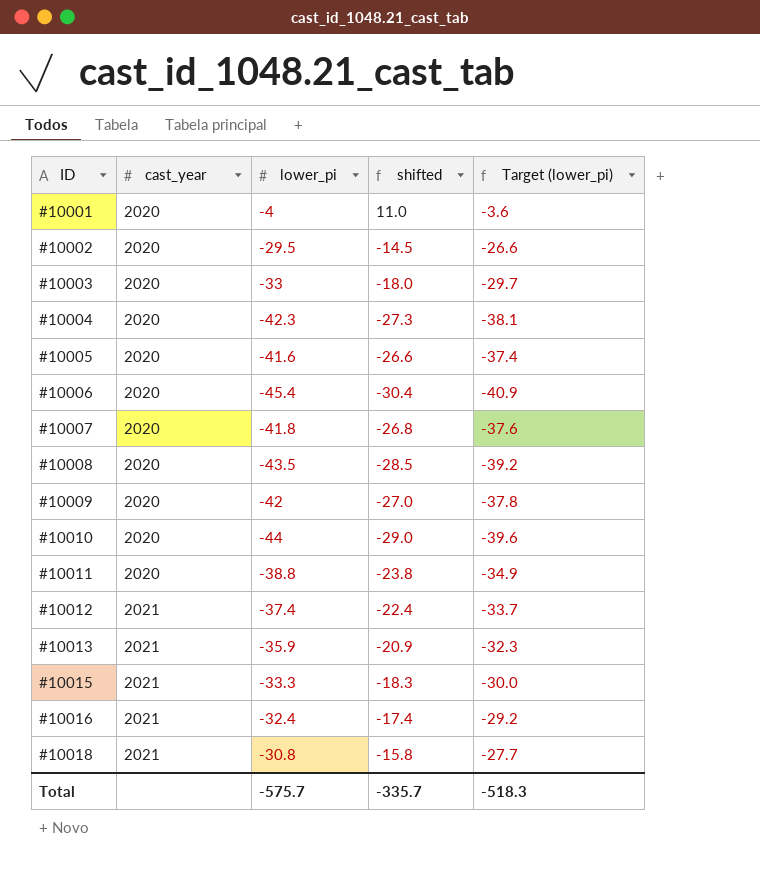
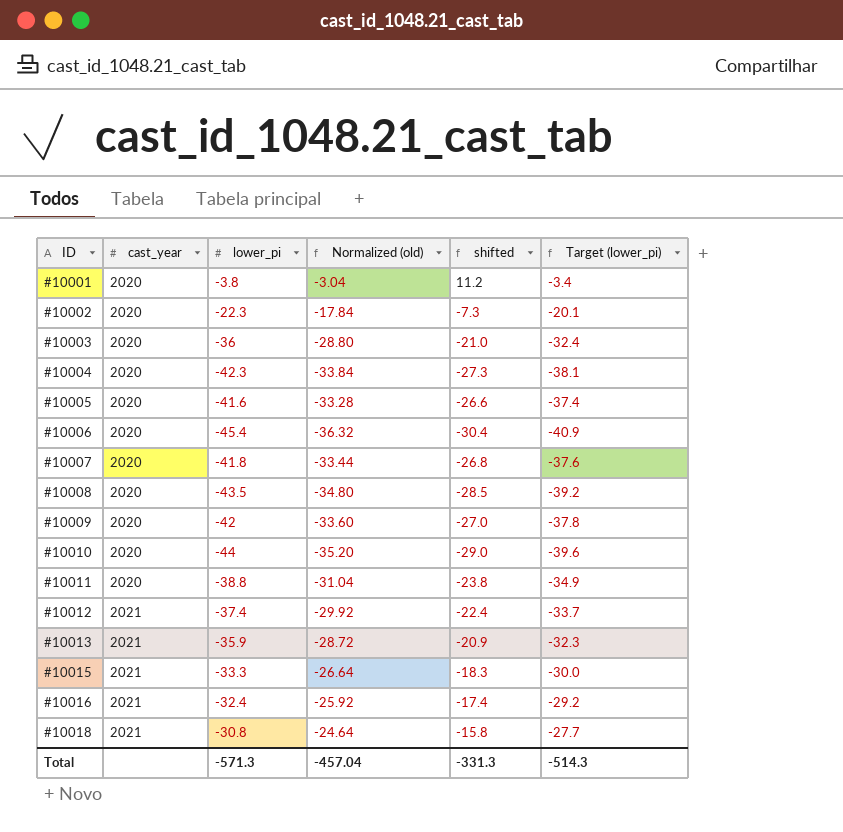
column Normalized (old) | formula: none -> [lower_pi] * 0.8
#10001 | lower_pi: -4 -> -3.8
#10001 | shifted: 11.0 -> 11.2
#10001 | Target (lower_pi): -3.6 -> -3.4
#10002 | lower_pi: -29.5 -> -22.3
#10002 | shifted: -14.5 -> -7.3
#10002 | Target (lower_pi): -26.6 -> -20.1
#10003 | lower_pi: -33 -> -36
#10003 | shifted: -18.0 -> -21.0
#10003 | Target (lower_pi): -29.7 -> -32.4
Total | lower_pi: -575.7 -> -571.3
Total | shifted: -335.7 -> -331.3
Total | Target (lower_pi): -518.3 -> -514.3

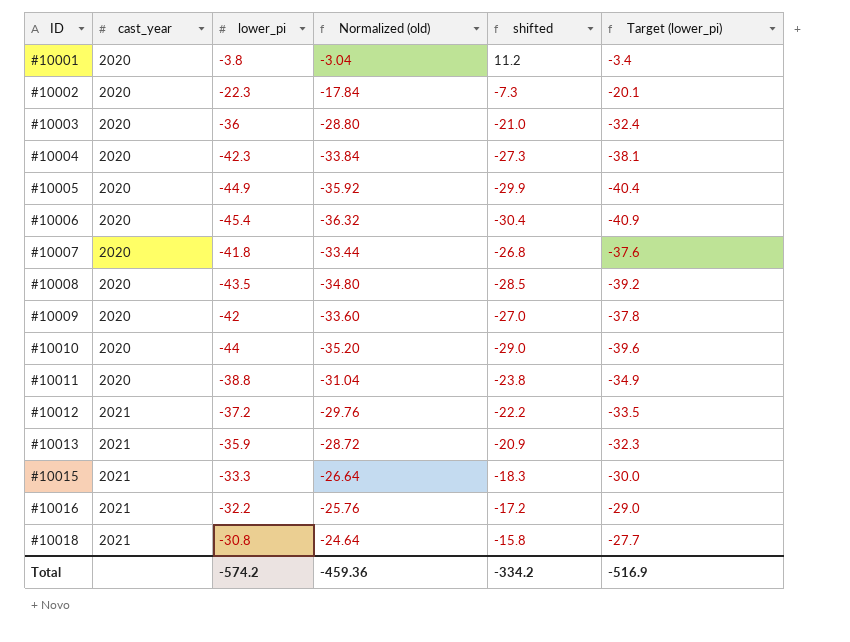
#10005 | lower_pi: -41.6 -> -44.9
#10005 | Normalized (old): -33.28 -> -35.92
#10005 | shifted: -26.6 -> -29.9
#10005 | Target (lower_pi): -37.4 -> -40.4
#10012 | lower_pi: -37.4 -> -37.2
#10012 | Normalized (old): -29.92 -> -29.76
#10012 | shifted: -22.4 -> -22.2
#10012 | Target (lower_pi): -33.7 -> -33.5
#10016 | lower_pi: -32.4 -> -32.2
#10016 | Normalized (old): -25.92 -> -25.76
#10016 | shifted: -17.4 -> -17.2
#10016 | Target (lower_pi): -29.2 -> -29.0
Total | lower_pi: -571.3 -> -574.2
Total | Normalized (old): -457.04 -> -459.36
Total | shifted: -331.3 -> -334.2
Total | Target (lower_pi): -514.3 -> -516.9

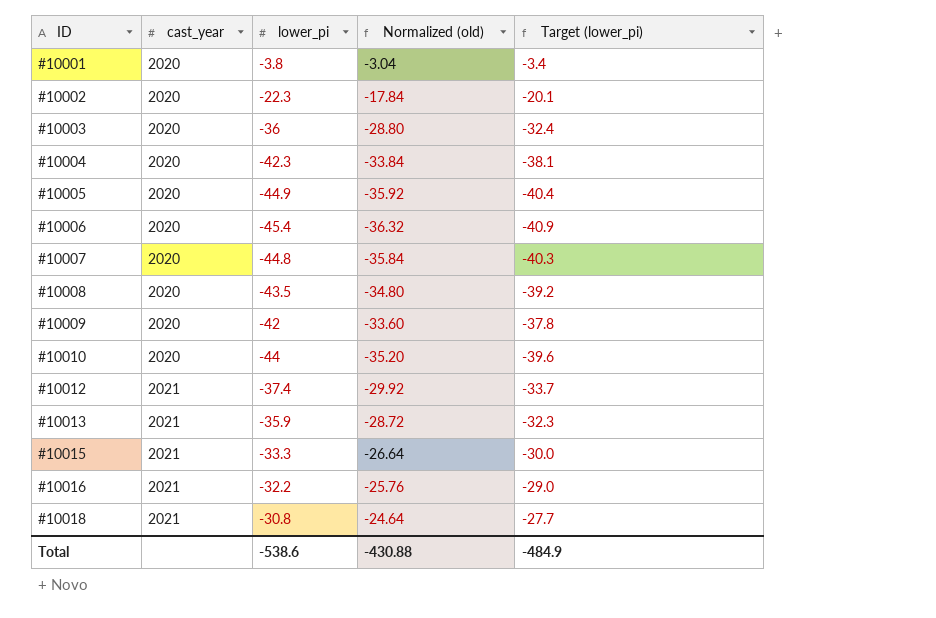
column shifted | formula: [lower_pi] + 15 -> none
row #10011: 2020 | -38.8 | -31.04 | -23.8 | -34.9 -> none
#10007 | lower_pi: -41.8 -> -44.8
#10007 | Normalized (old): -33.44 -> -35.84
#10007 | Target (lower_pi): -37.6 -> -40.3
#10012 | lower_pi: -37.2 -> -37.4
#10012 | Normalized (old): -29.76 -> -29.92
#10012 | Target (lower_pi): -33.5 -> -33.7
Total | lower_pi: -574.2 -> -538.6
Total | Normalized (old): -459.36 -> -430.88
Total | Target (lower_pi): -516.9 -> -484.9

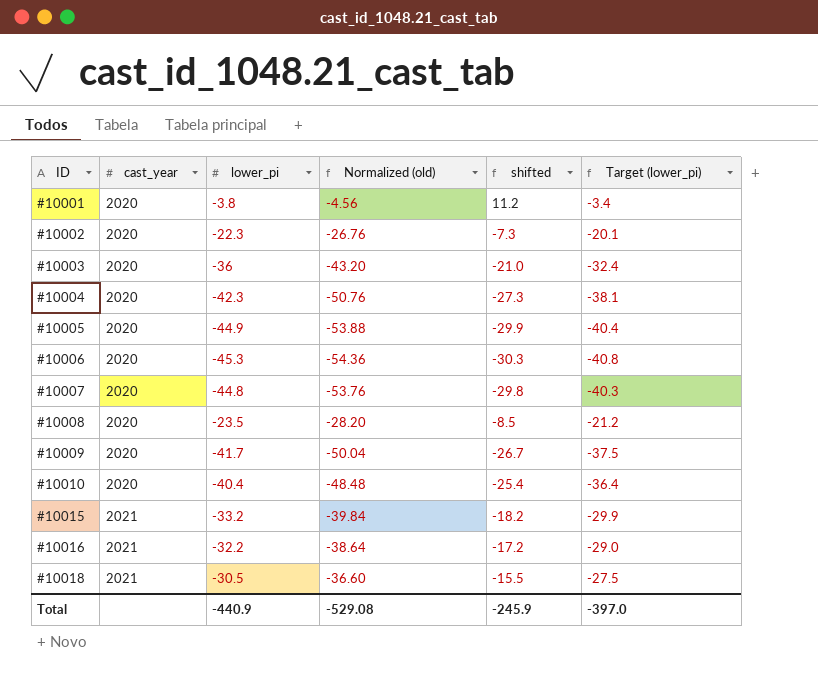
column Normalized (old) | formula: [lower_pi] * 0.8 -> [lower_pi] * 1.2
column shifted | formula: none -> [lower_pi] + 15
row #10012: 2021 | -37.4 | -29.92 | -33.7 -> none
row #10013: 2021 | -35.9 | -28.72 | -32.3 -> none
#10006 | lower_pi: -45.4 -> -45.3
#10006 | Target (lower_pi): -40.9 -> -40.8
#10008 | lower_pi: -43.5 -> -23.5
#10008 | Target (lower_pi): -39.2 -> -21.2
#10009 | lower_pi: -42 -> -41.7
#10009 | Target (lower_pi): -37.8 -> -37.5
#10010 | lower_pi: -44 -> -40.4
#10010 | Target (lower_pi): -39.6 -> -36.4
#10015 | lower_pi: -33.3 -> -33.2
#10015 | Target (lower_pi): -30.0 -> -29.9
#10018 | lower_pi: -30.8 -> -30.5
#10018 | Target (lower_pi): -27.7 -> -27.5
Total | lower_pi: -538.6 -> -440.9
Total | Normalized (old): -430.88 -> -529.08
Total | Target (lower_pi): -484.9 -> -397.0

